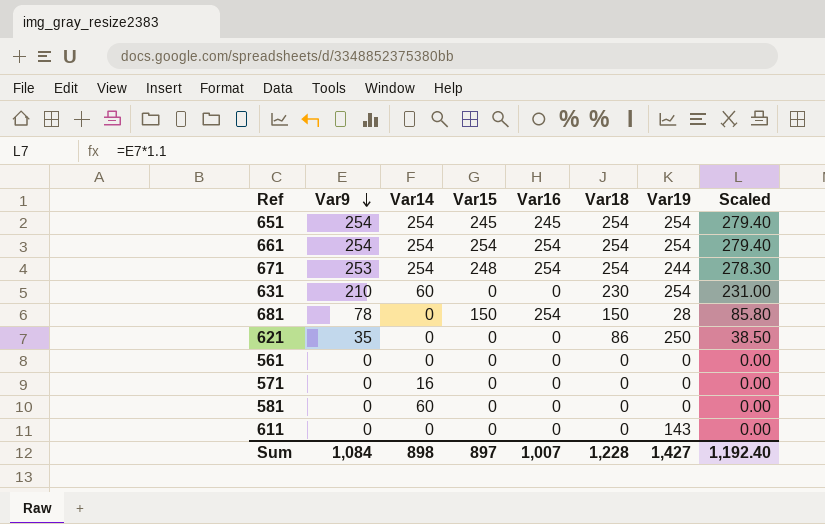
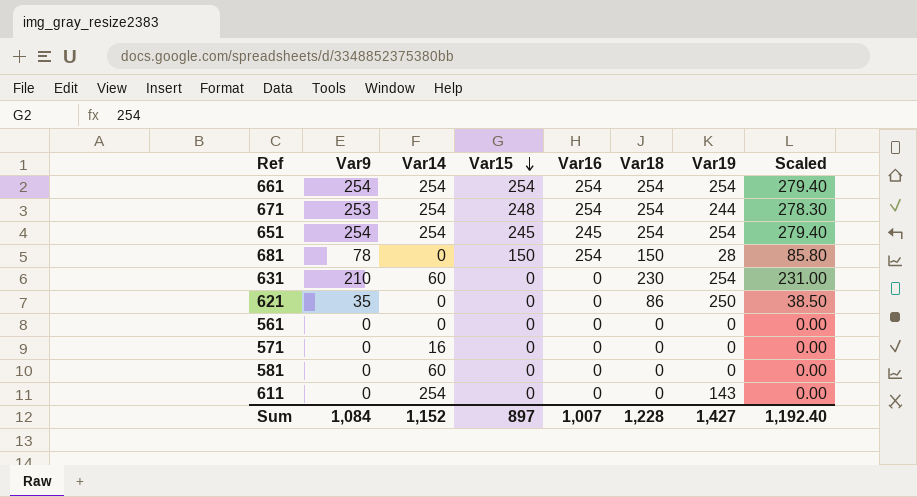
row order: Var9 descending -> Var15 descending
611 | Var14: 0 -> 254
Sum | Var14: 898 -> 1,152

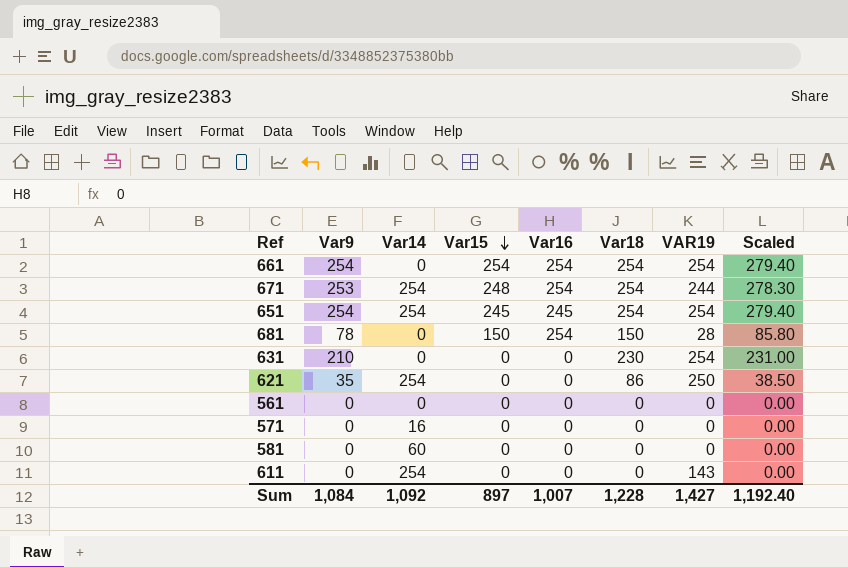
column name: Var19 -> VAR19
661 | Var14: 254 -> 0
631 | Var14: 60 -> 0
621 | Var14: 0 -> 254
Sum | Var14: 1,152 -> 1,092

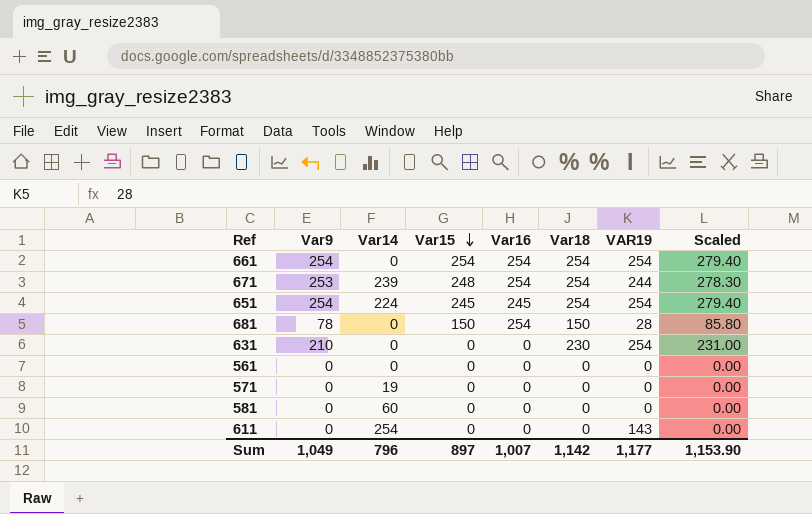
row 621: 35 | 254 | 0 | 0 | 86 | 250 | 38.50 -> none
671 | Var14: 254 -> 239
651 | Var14: 254 -> 224
571 | Var14: 16 -> 19
Sum | Var9: 1,084 -> 1,049
Sum | Var14: 1,092 -> 796
Sum | Var18: 1,228 -> 1,142
Sum | VAR19: 1,427 -> 1,177
Sum | Scaled: 1,192.40 -> 1,153.90

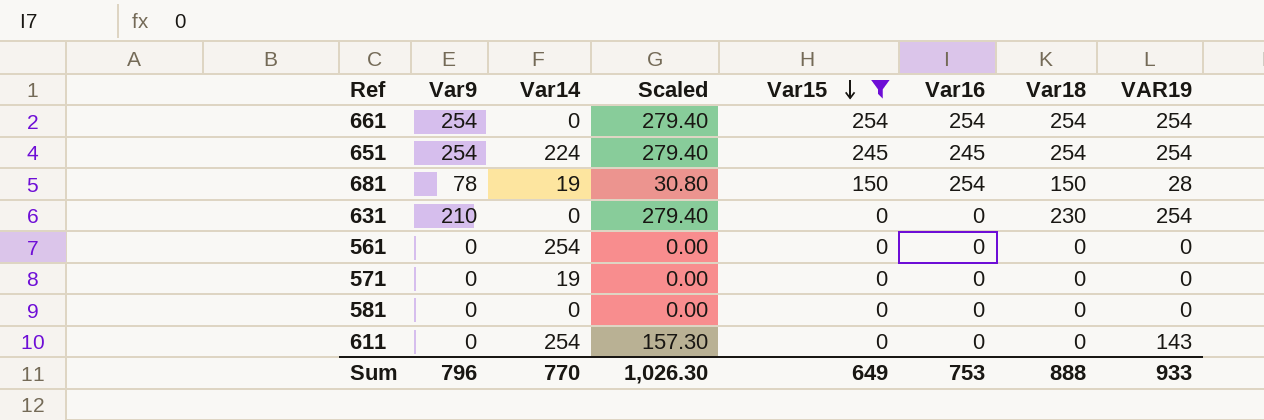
filter: none -> Var15 != 248
column Scaled | formula: [Var9] * 1.1 -> [VAR19] * 1.1
column Scaled | position: 8 -> 4
681 | Var14: 0 -> 19
561 | Var14: 0 -> 254
581 | Var14: 60 -> 0
Sum | Var9: 1,049 -> 796
Sum | Var14: 796 -> 770
Sum | Scaled: 1,153.90 -> 1,026.30
Sum | Var15: 897 -> 649
Sum | Var16: 1,007 -> 753
Sum | Var18: 1,142 -> 888
Sum | VAR19: 1,177 -> 933

